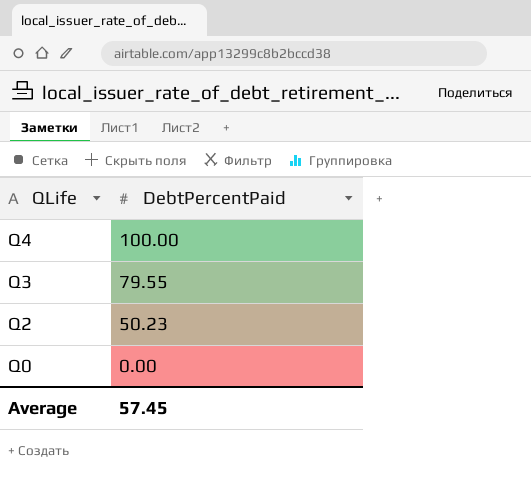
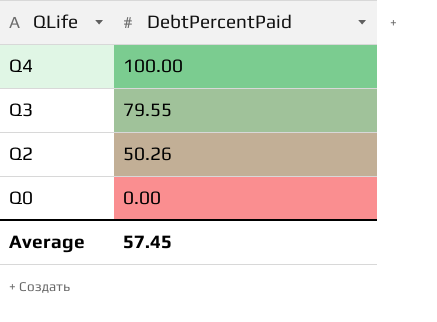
Q2 | DebtPercentPaid: 50.23 -> 50.26

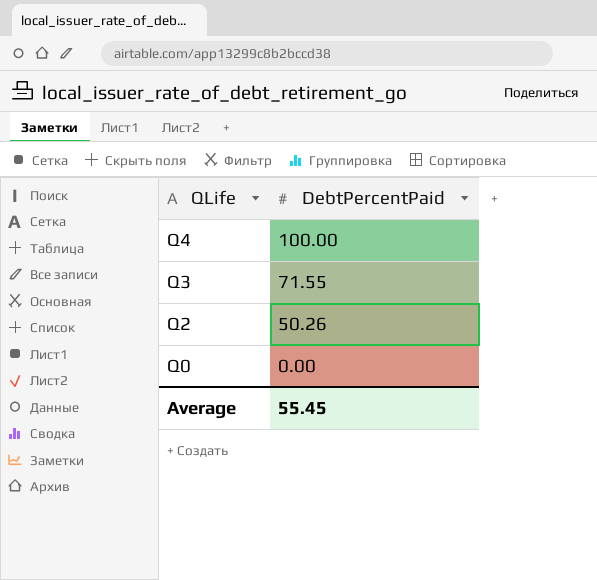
Q3 | DebtPercentPaid: 79.55 -> 71.55
Average | DebtPercentPaid: 57.45 -> 55.45

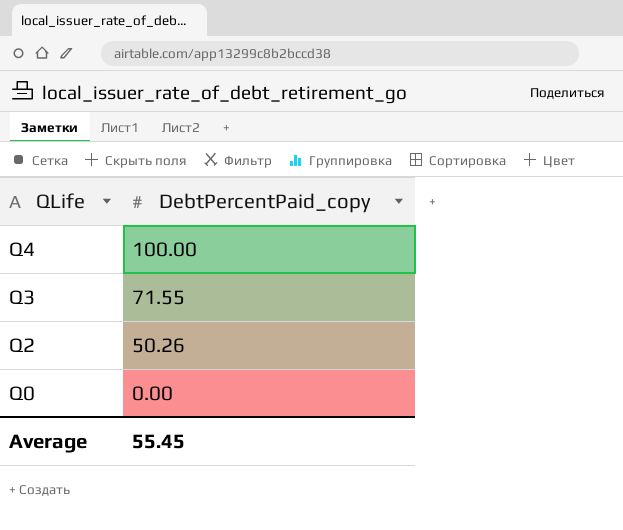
column name: DebtPercentPaid -> DebtPercentPaid_copy

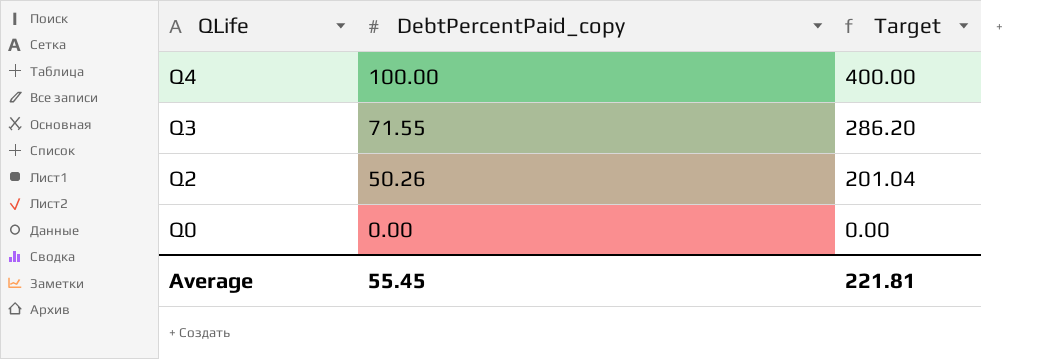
column Target | formula: none -> [DebtPercentPaid_copy] * 4

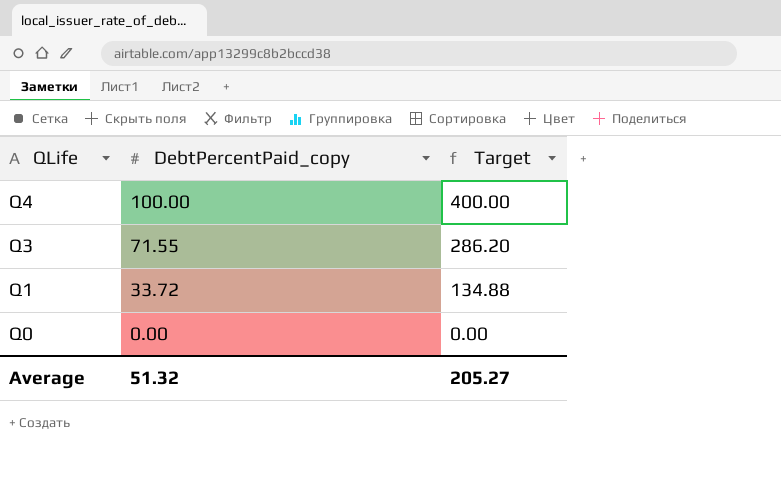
row Q2: 50.26 | 201.04 -> none
row Q1: none -> 33.72 | 134.88
Average | DebtPercentPaid_copy: 55.45 -> 51.32
Average | Target: 221.81 -> 205.27

